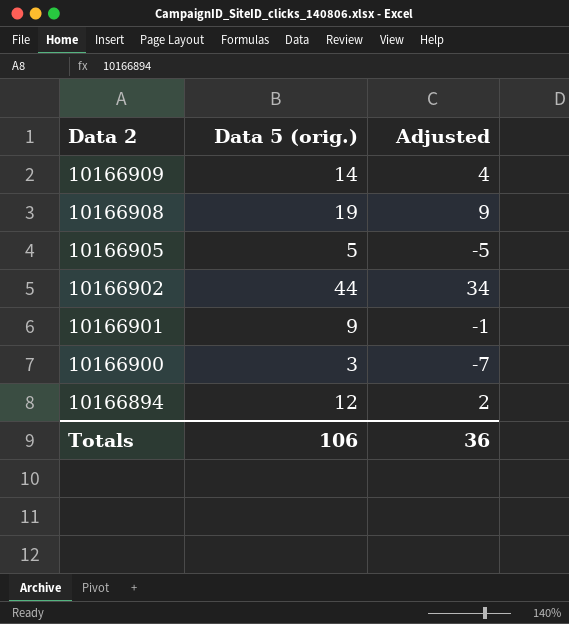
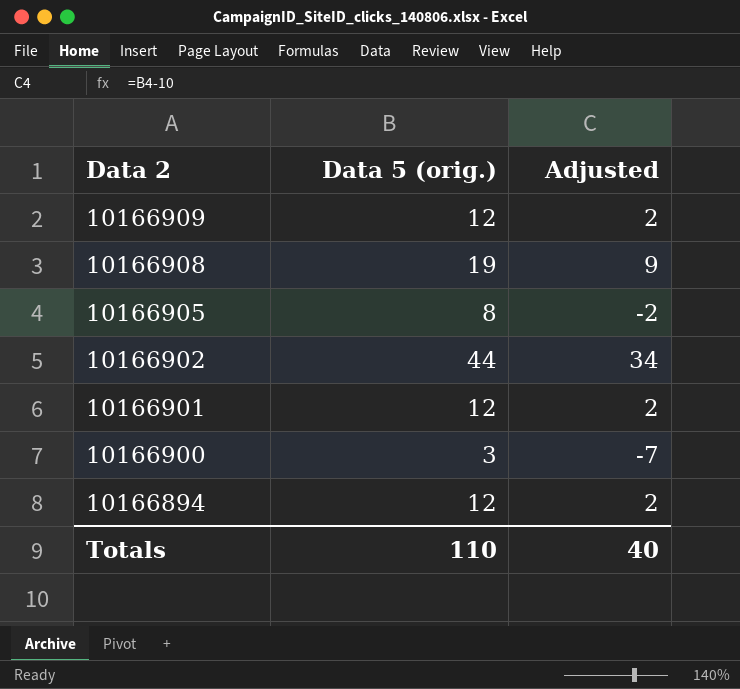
10166909 | Data 5 (orig.): 14 -> 12
10166909 | Adjusted: 4 -> 2
10166905 | Data 5 (orig.): 5 -> 8
10166905 | Adjusted: -5 -> -2
10166901 | Data 5 (orig.): 9 -> 12
10166901 | Adjusted: -1 -> 2
Totals | Data 5 (orig.): 106 -> 110
Totals | Adjusted: 36 -> 40

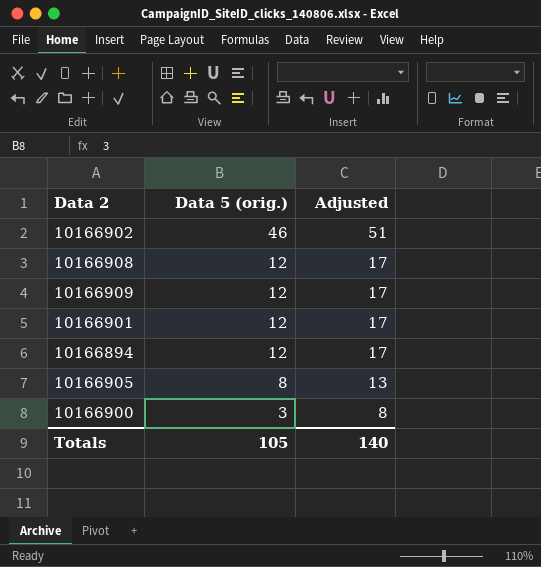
row order: Data 2 descending -> Data 5 (orig.) descending
column Adjusted | formula: [Data 5 (orig.)] - 10 -> [Data 5 (orig.)] + 5
10166902 | Data 5 (orig.): 44 -> 46
10166908 | Data 5 (orig.): 19 -> 12
Totals | Data 5 (orig.): 110 -> 105
Totals | Adjusted: 40 -> 140

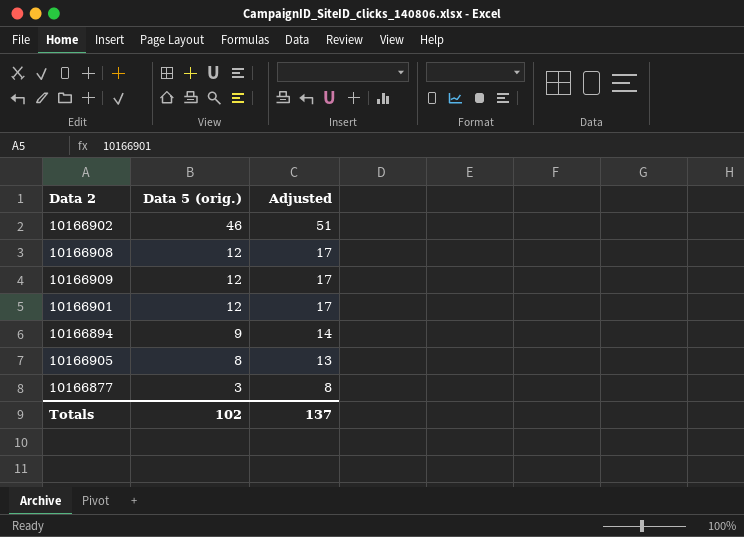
row 10166900: 3 | 8 -> none
10166894 | Data 5 (orig.): 12 -> 9
10166894 | Adjusted: 17 -> 14
row 10166877: none -> 3 | 8
Totals | Data 5 (orig.): 105 -> 102
Totals | Adjusted: 140 -> 137

